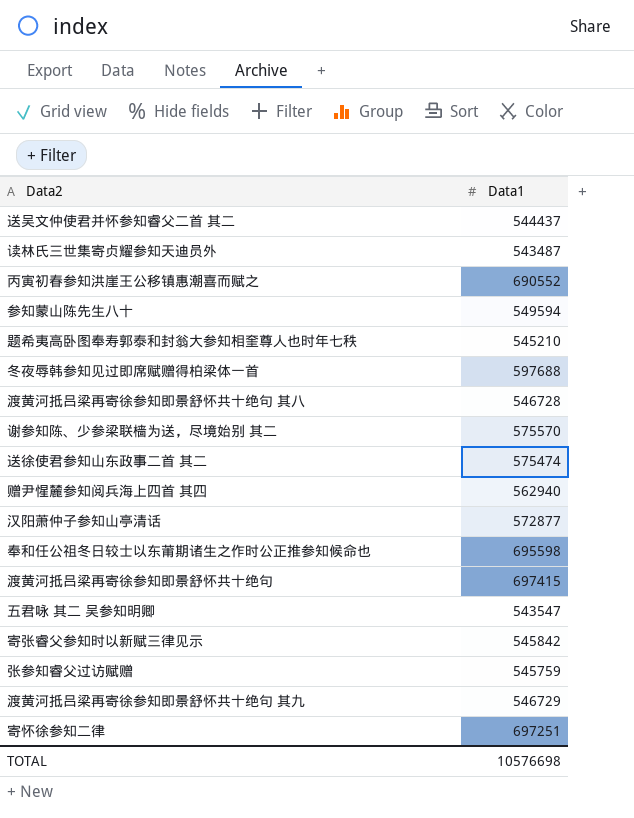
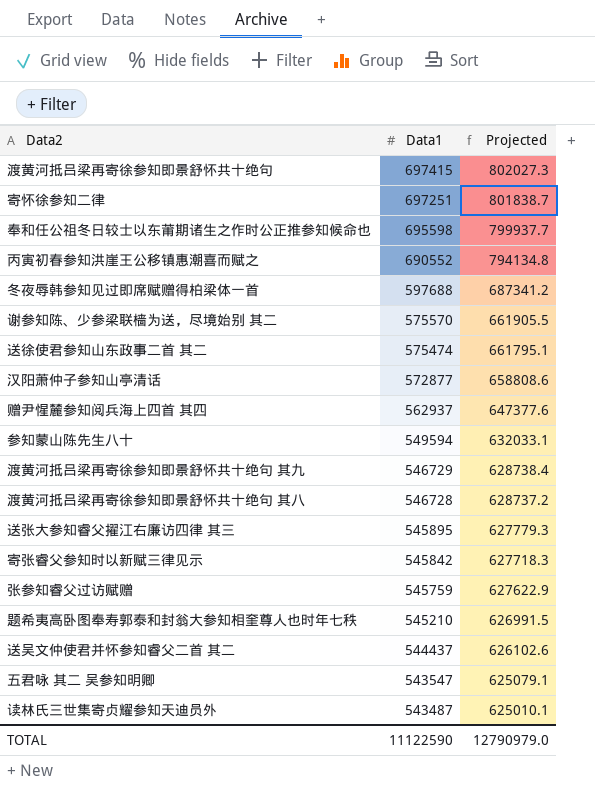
row order: none -> Data1 descending
column Projected | formula: none -> [Data1] * 1.15
赠尹惺麓参知阅兵海上四首 其四 | Data1: 562940 -> 562937
row 送张大参知睿父擢江右廉访四律 其三: none -> 545895 | 627779.3
TOTAL | Data1: 10576698 -> 11122590

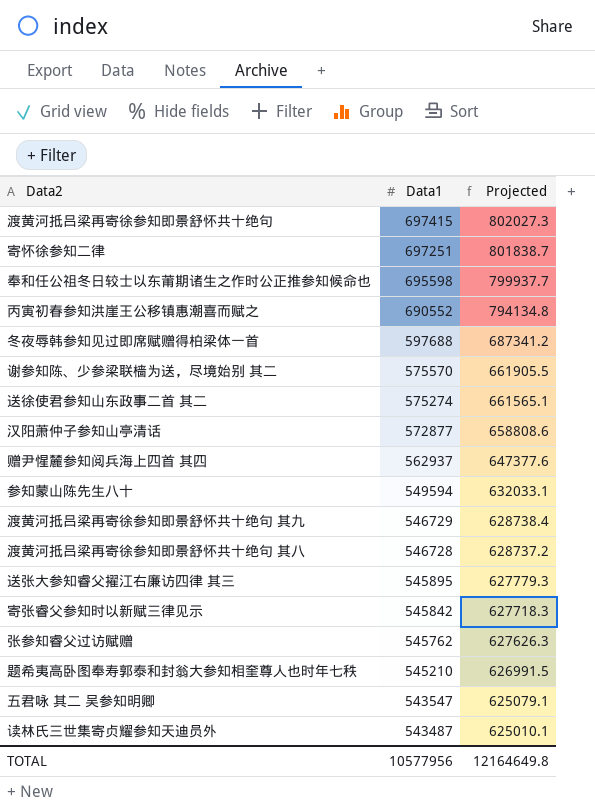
row 送吴文仲使君并怀参知睿父二首 其二: 544437 | 626102.6 -> none
送徐使君参知山东政事二首 其二 | Data1: 575474 -> 575274
送徐使君参知山东政事二首 其二 | Projected: 661795.1 -> 661565.1
张参知睿父过访赋赠 | Data1: 545759 -> 545762
张参知睿父过访赋赠 | Projected: 627622.9 -> 627626.3
TOTAL | Data1: 11122590 -> 10577956
TOTAL | Projected: 12790979.0 -> 12164649.8

